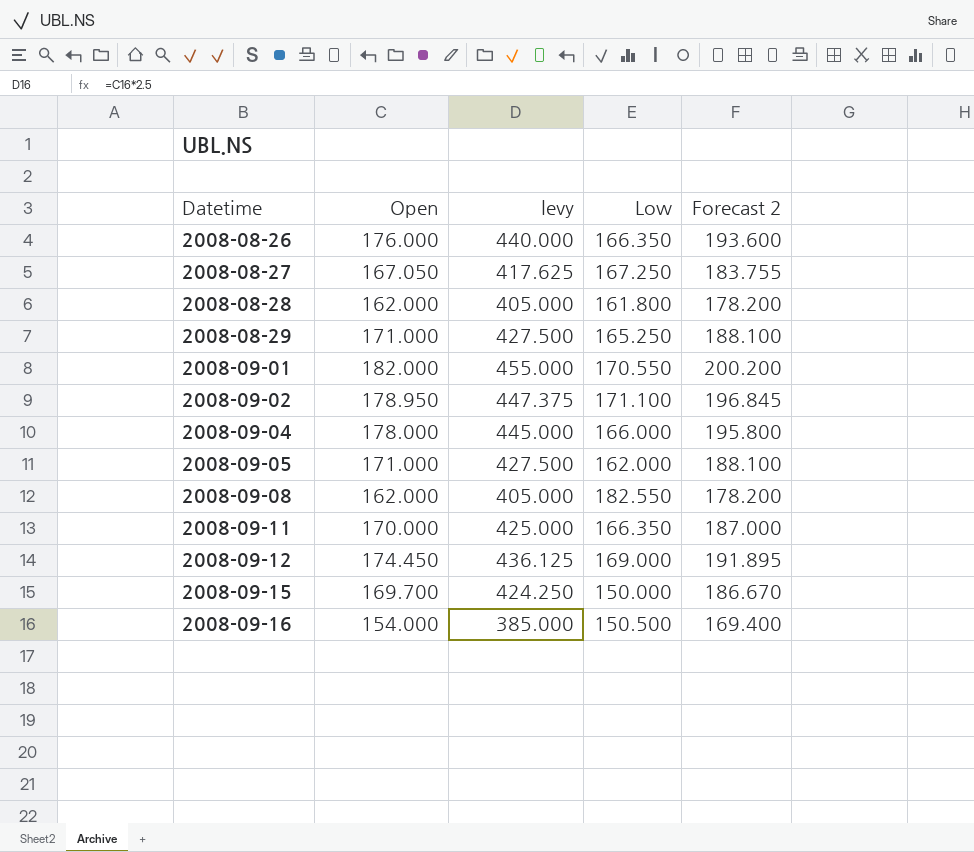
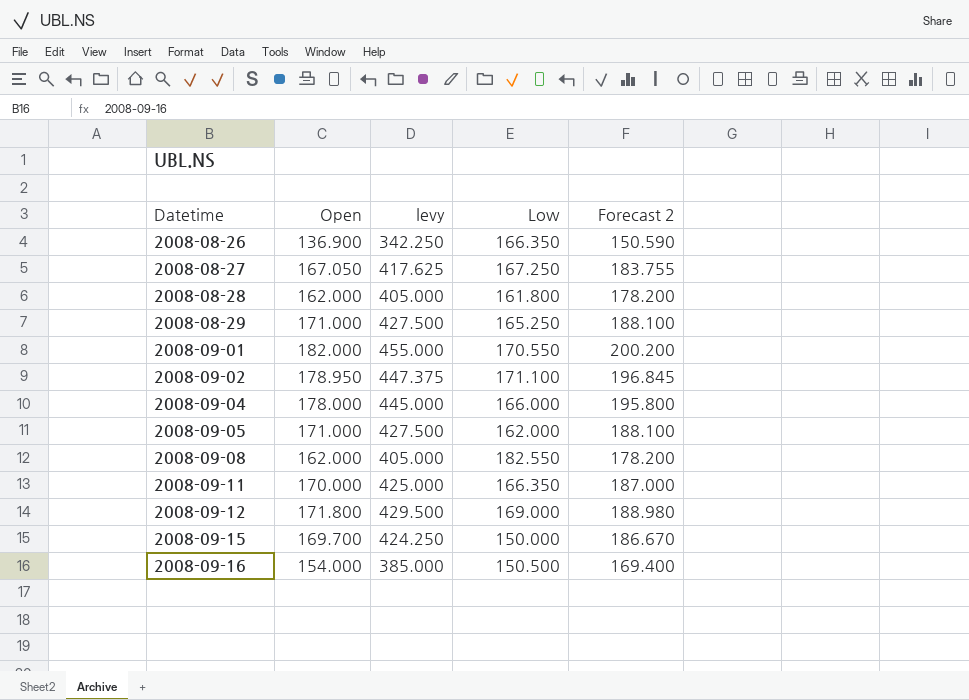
2008-08-26 | Open: 176.000 -> 136.900
2008-08-26 | levy: 440.000 -> 342.250
2008-08-26 | Forecast 2: 193.600 -> 150.590
2008-09-12 | Open: 174.450 -> 171.800
2008-09-12 | levy: 436.125 -> 429.500
2008-09-12 | Forecast 2: 191.895 -> 188.980

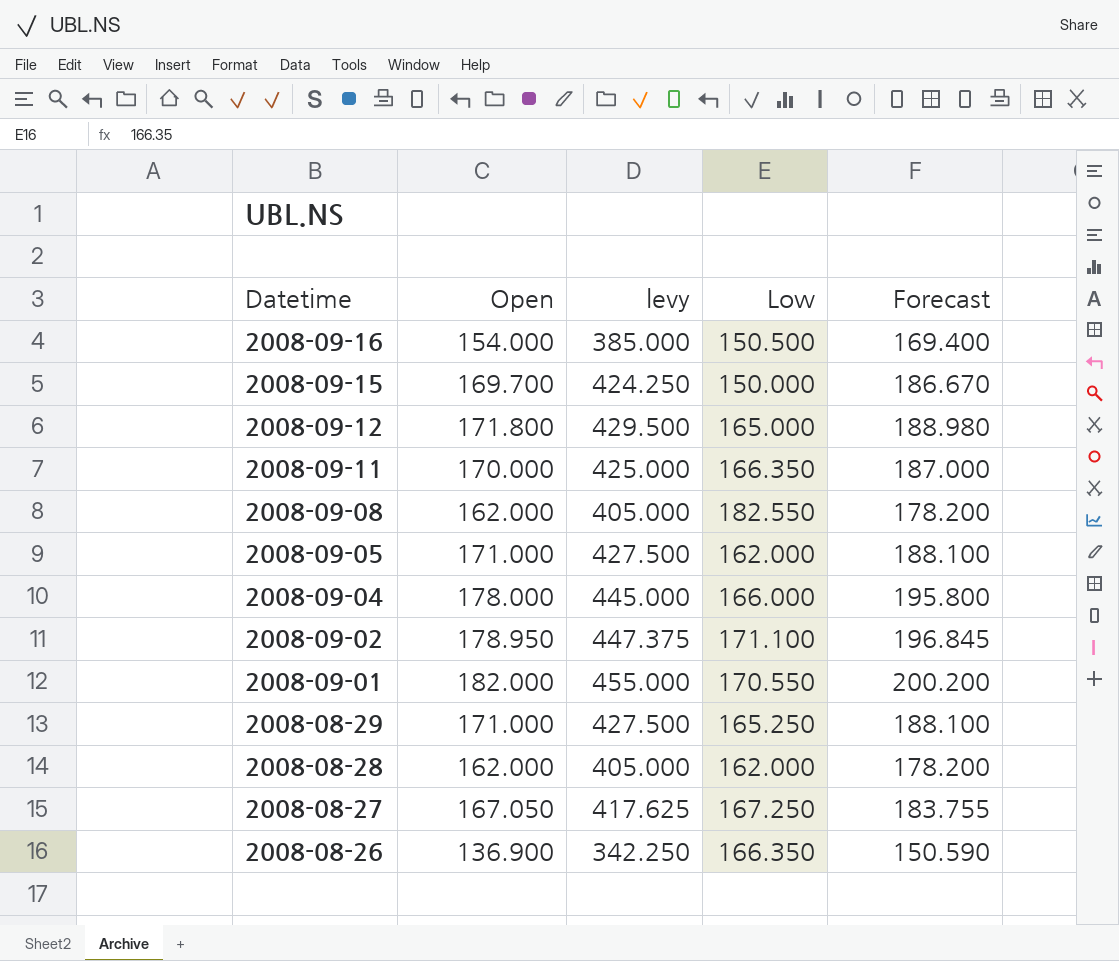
row order: Datetime ascending -> Datetime descending
column name: Forecast 2 -> Forecast
2008-09-12 | Low: 169.000 -> 165.000
2008-08-28 | Low: 161.800 -> 162.000

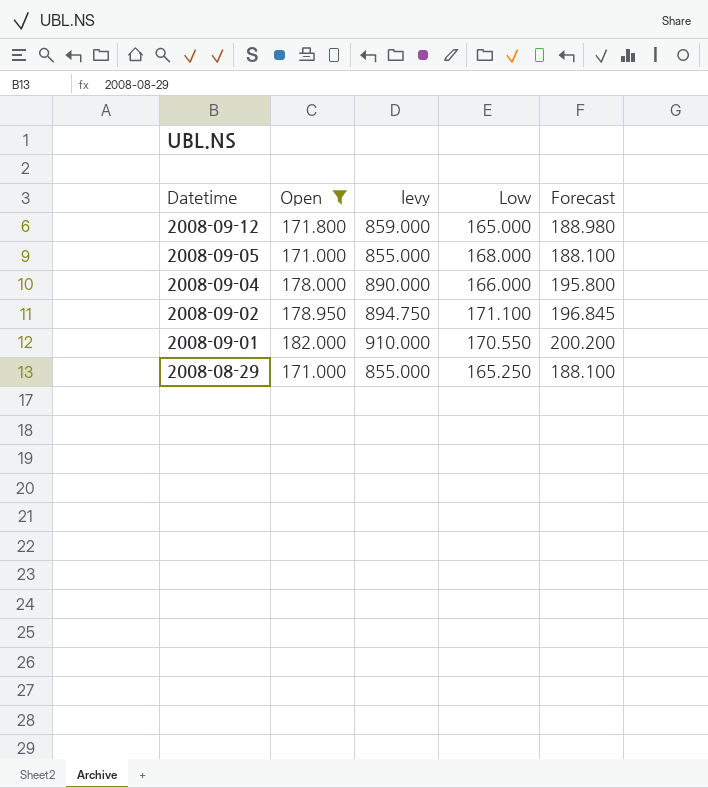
filter: none -> Open >= 171.000
column levy | formula: [Open] * 2.5 -> [Open] * 5
2008-09-05 | Low: 162.000 -> 168.000

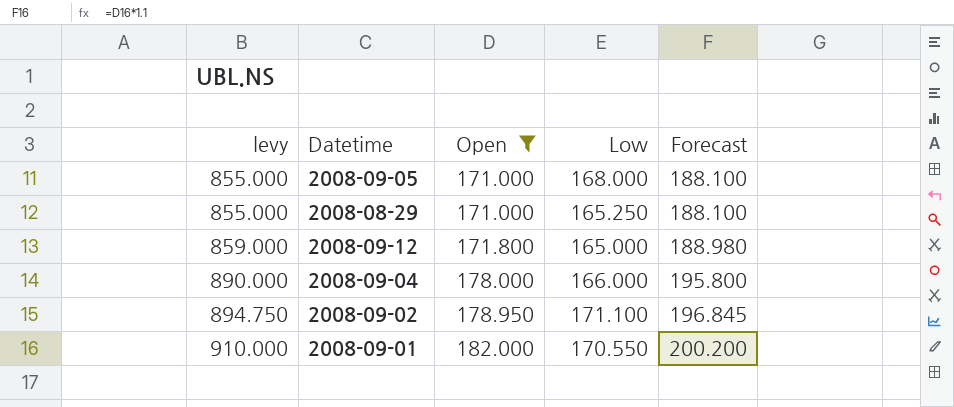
row order: Datetime descending -> levy ascending
column levy | position: 3 -> 1

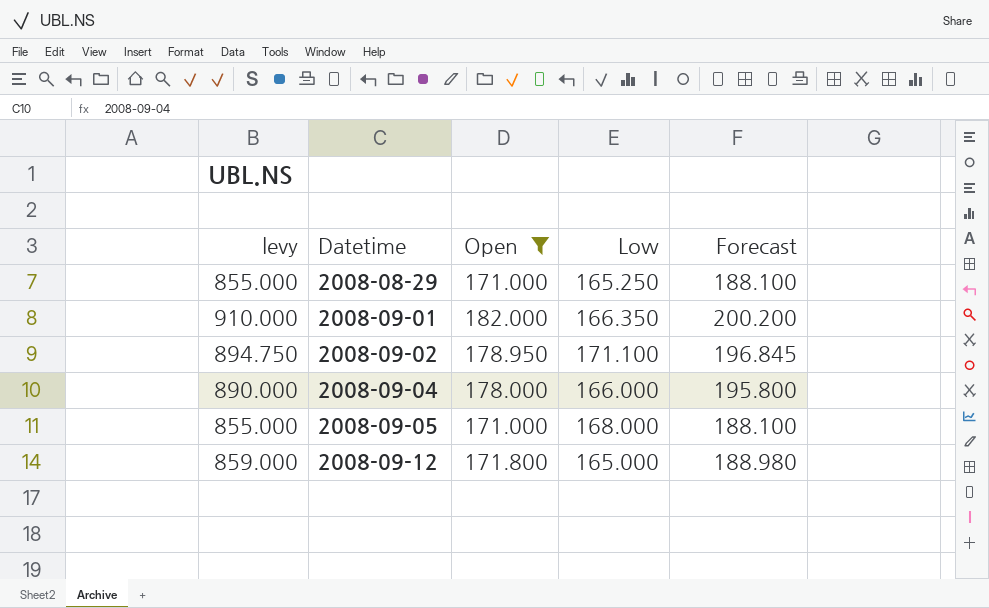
row order: levy ascending -> Datetime ascending
2008-09-01 | Low: 170.550 -> 166.350

